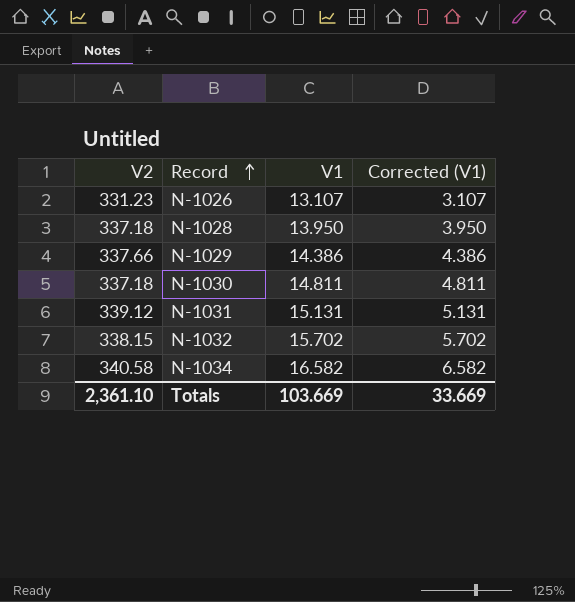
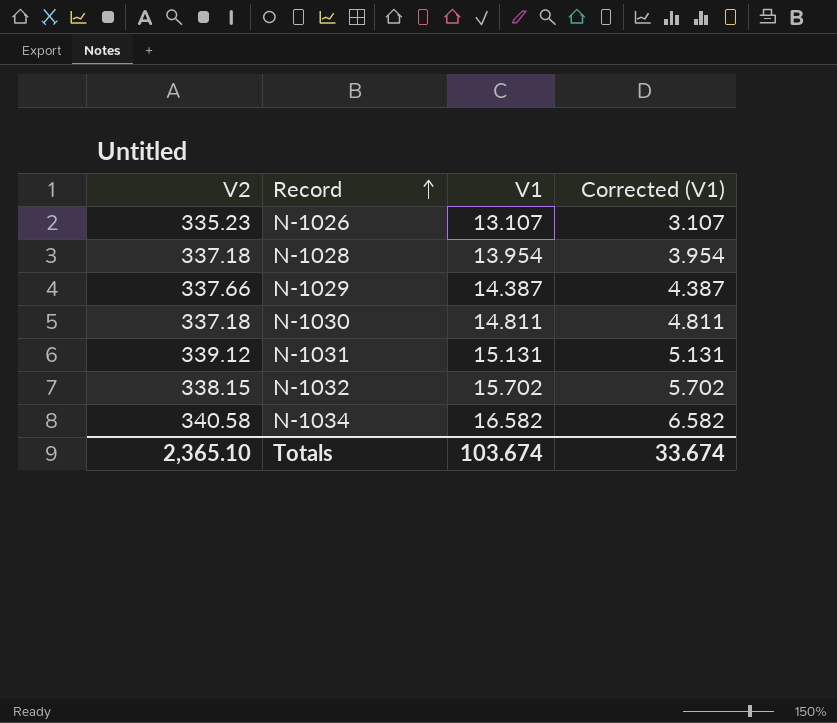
N-1026 | V2: 331.23 -> 335.23
N-1028 | V1: 13.950 -> 13.954
N-1028 | Corrected (V1): 3.950 -> 3.954
N-1029 | V1: 14.386 -> 14.387
N-1029 | Corrected (V1): 4.386 -> 4.387
Totals | V2: 2,361.10 -> 2,365.10
Totals | V1: 103.669 -> 103.674
Totals | Corrected (V1): 33.669 -> 33.674

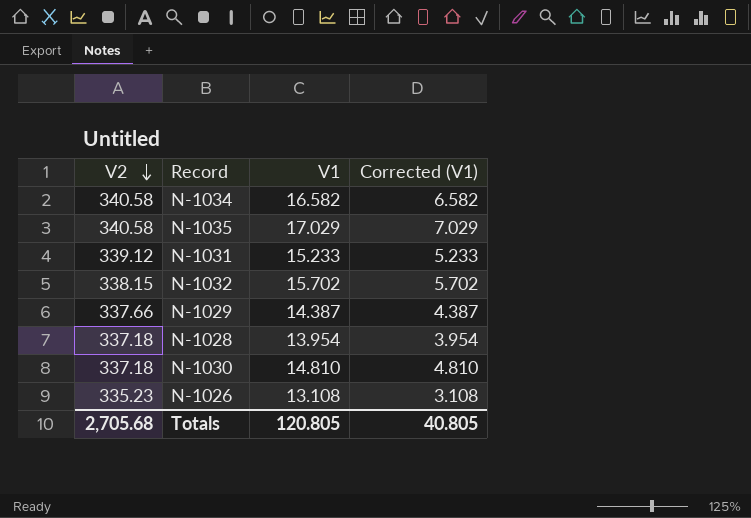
row order: Record ascending -> V2 descending
row N-1035: none -> 340.58 | 17.029 | 7.029
N-1031 | V1: 15.131 -> 15.233
N-1031 | Corrected (V1): 5.131 -> 5.233
N-1030 | V1: 14.811 -> 14.810
N-1030 | Corrected (V1): 4.811 -> 4.810
N-1026 | V1: 13.107 -> 13.108
N-1026 | Corrected (V1): 3.107 -> 3.108
Totals | V2: 2,365.10 -> 2,705.68
Totals | V1: 103.674 -> 120.805
Totals | Corrected (V1): 33.674 -> 40.805

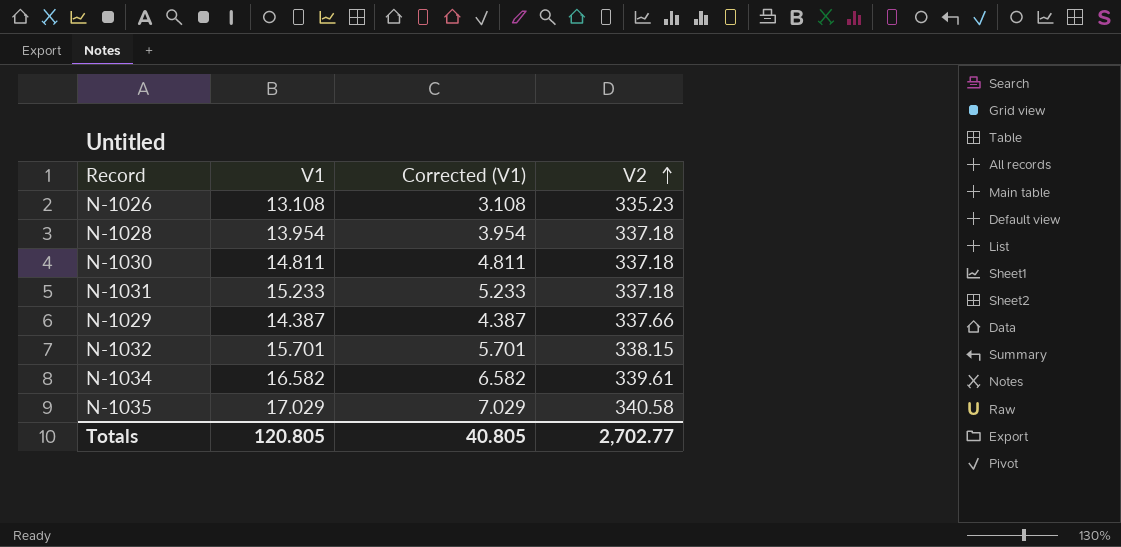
row order: V2 descending -> V2 ascending
column V2 | position: 1 -> 4
N-1030 | V1: 14.810 -> 14.811
N-1030 | Corrected (V1): 4.810 -> 4.811
N-1031 | V2: 339.12 -> 337.18
N-1032 | V1: 15.702 -> 15.701
N-1032 | Corrected (V1): 5.702 -> 5.701
N-1034 | V2: 340.58 -> 339.61
Totals | V2: 2,705.68 -> 2,702.77

